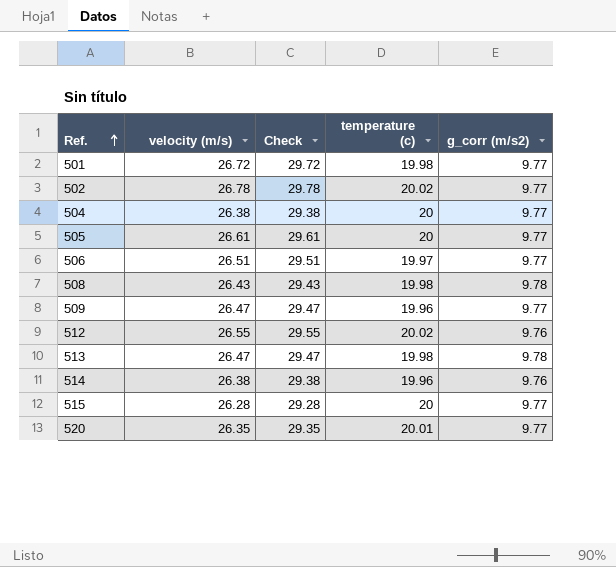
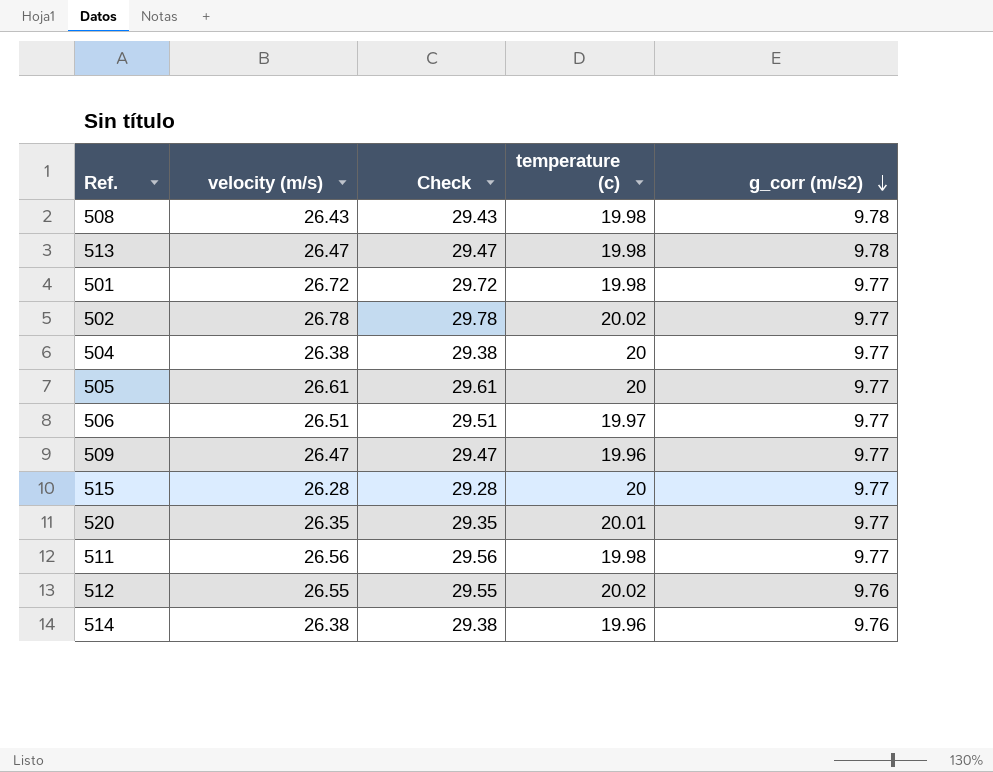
row order: Ref. ascending -> g_corr (m/s2) descending
row 511: none -> 26.56 | 29.56 | 19.98 | 9.77

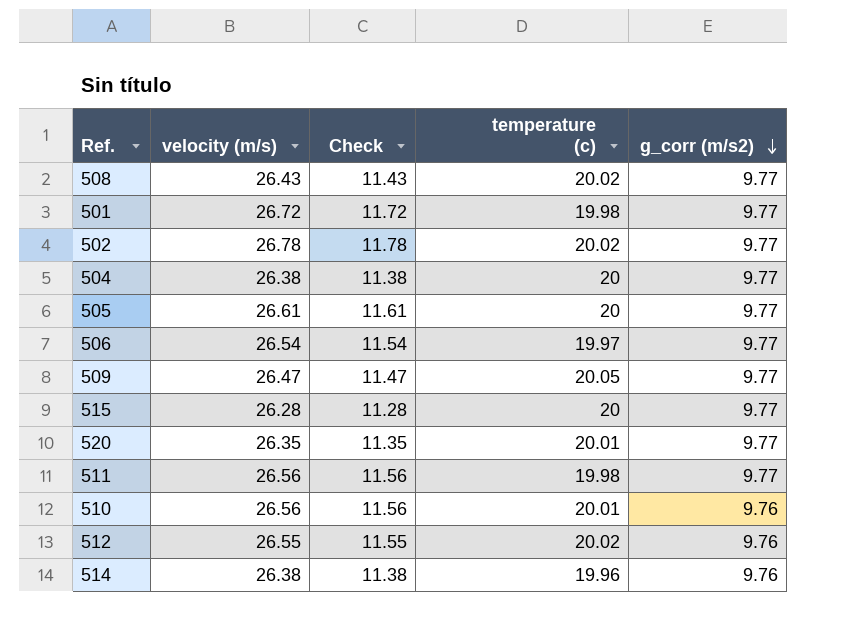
column Check | formula: [velocity (m/s)] + 3 -> [velocity (m/s)] - 15
row 513: 26.47 | 29.47 | 19.98 | 9.78 -> none
508 | temperature (c): 19.98 -> 20.02
508 | g_corr (m/s2): 9.78 -> 9.77
506 | velocity (m/s): 26.51 -> 26.54
509 | temperature (c): 19.96 -> 20.05
row 510: none -> 26.56 | 11.56 | 20.01 | 9.76

